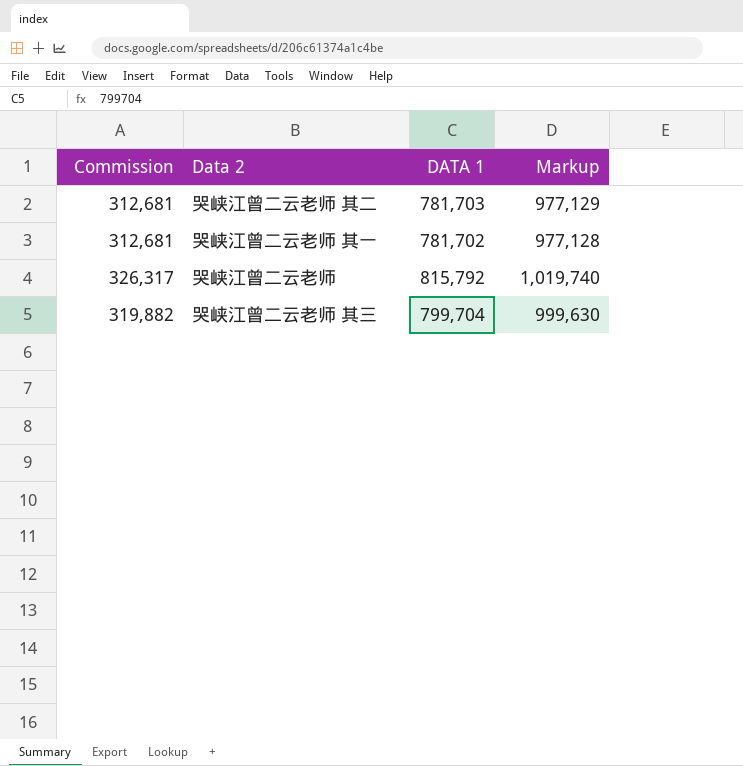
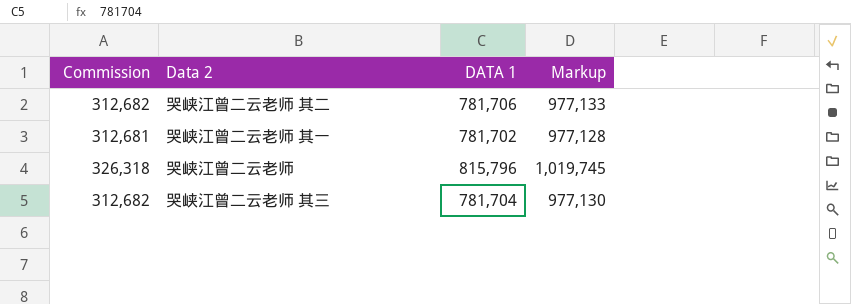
哭峡江曾二云老师 其二 | Commission: 312,681 -> 312,682
哭峡江曾二云老师 其二 | DATA 1: 781,703 -> 781,706
哭峡江曾二云老师 其二 | Markup: 977,129 -> 977,133
哭峡江曾二云老师 | Commission: 326,317 -> 326,318
哭峡江曾二云老师 | DATA 1: 815,792 -> 815,796
哭峡江曾二云老师 | Markup: 1,019,740 -> 1,019,745
哭峡江曾二云老师 其三 | Commission: 319,882 -> 312,682
哭峡江曾二云老师 其三 | DATA 1: 799,704 -> 781,704
哭峡江曾二云老师 其三 | Markup: 999,630 -> 977,130

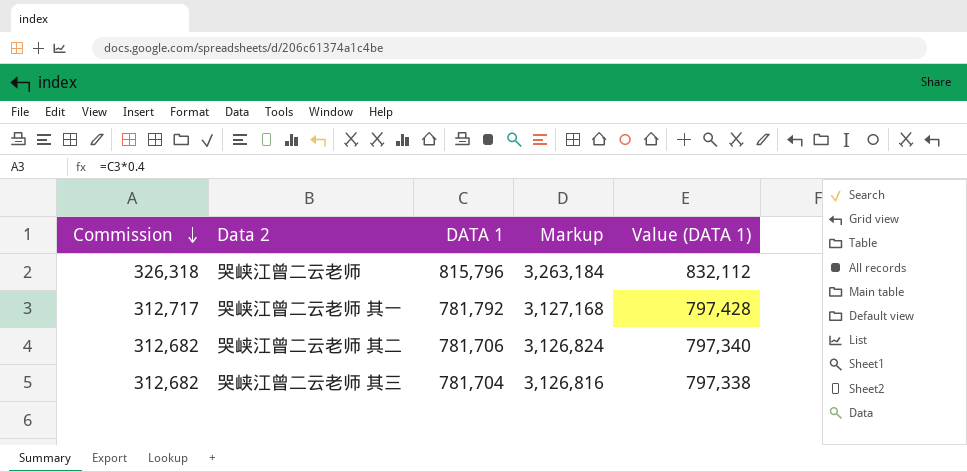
row order: none -> Commission descending
column Markup | formula: [DATA 1] * 1.25 -> [DATA 1] * 4
column Value (DATA 1) | formula: none -> [DATA 1] * 1.02
哭峡江曾二云老师 其一 | Commission: 312,681 -> 312,717
哭峡江曾二云老师 其一 | DATA 1: 781,702 -> 781,792

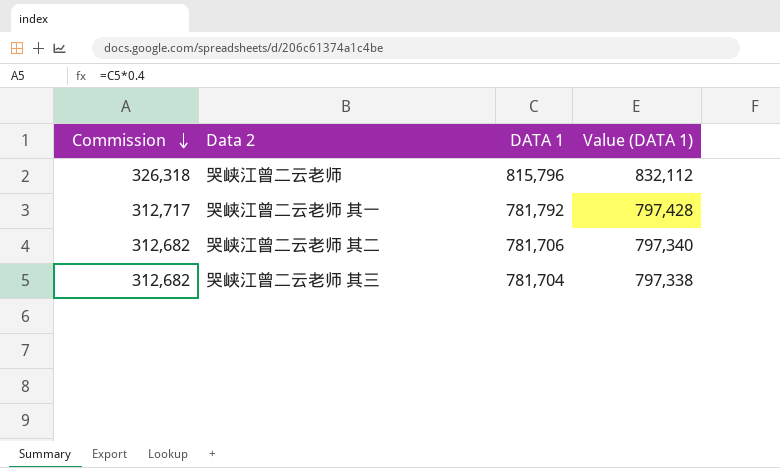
column Markup | formula: [DATA 1] * 4 -> none

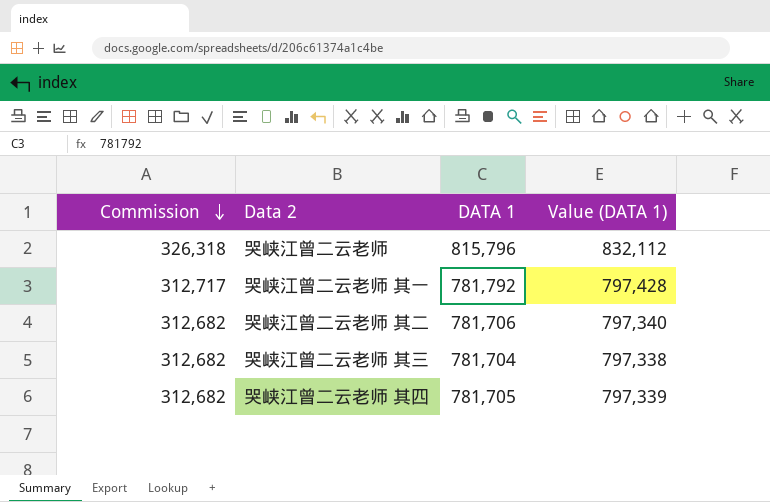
row 哭峡江曾二云老师 其四: none -> 312,682 | 781,705 | 797,339

